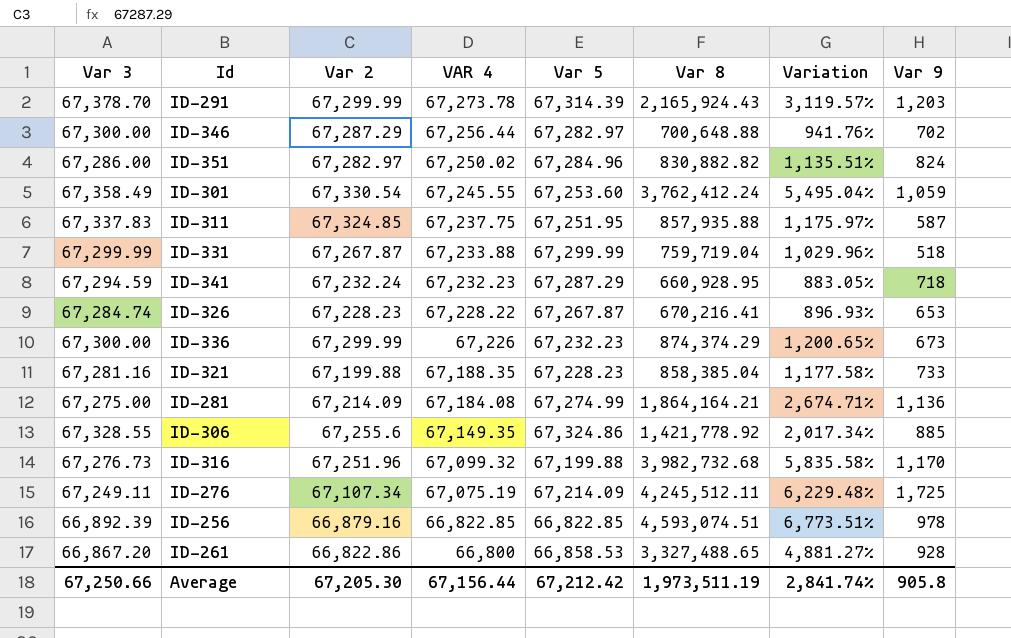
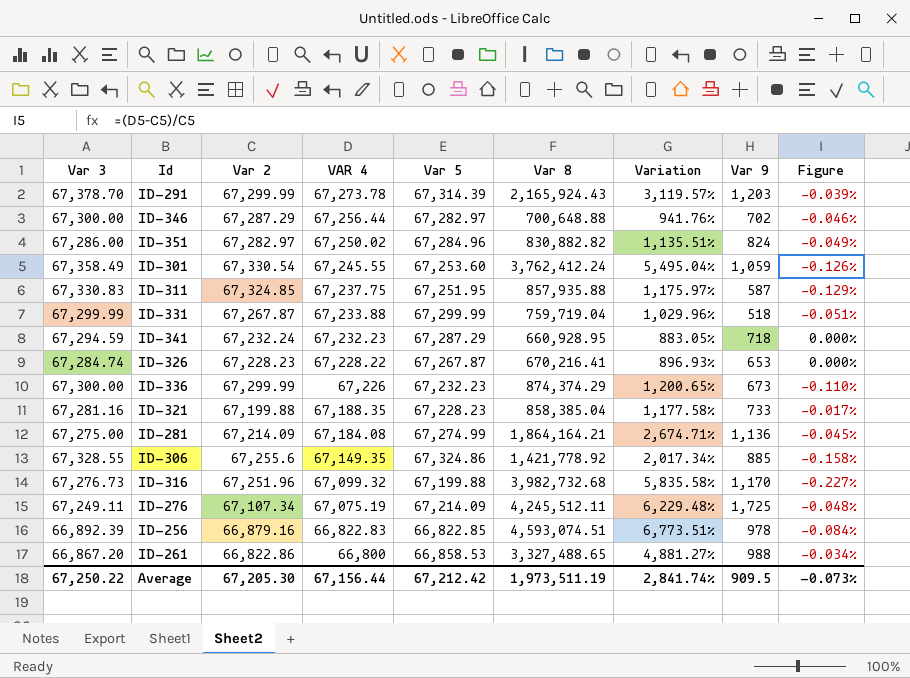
column Figure | formula: none -> ([VAR 4] - [Var 2]) / [Var 2]
ID-311 | Var 3: 67,337.83 -> 67,330.83
ID-256 | VAR 4: 66,822.85 -> 66,822.83
ID-261 | Var 9: 928 -> 988
Average | Var 3: 67,250.66 -> 67,250.22
Average | Var 9: 905.8 -> 909.5

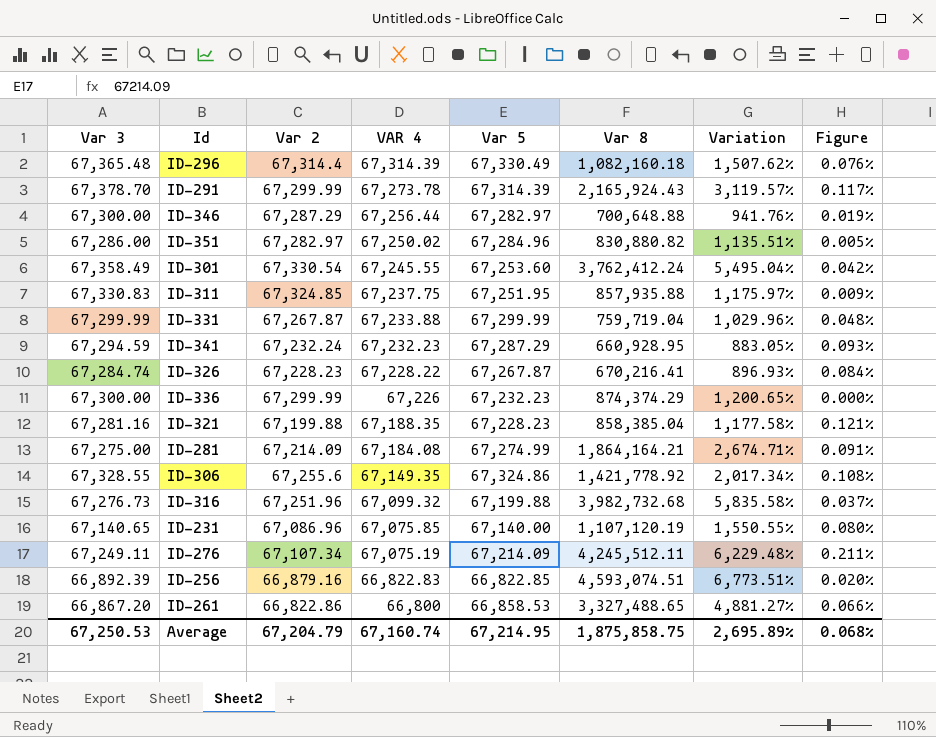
column Var 9 | position: 8 -> none
column Figure | formula: ([VAR 4] - [Var 2]) / [Var 2] -> ([Var 3] - [Var 2]) / [Var 2]
row ID-296: none -> 67,365.48 | 67,314.4 | 67,314.39 | 67,330.49 | 1,082,160.18 | 1,507.62% | 0.076%
ID-351 | Var 8: 830,882.82 -> 830,880.82
row ID-231: none -> 67,140.65 | 67,086.96 | 67,075.85 | 67,140.00 | 1,107,120.19 | 1,550.55% | 0.080%
Average | Var 3: 67,250.22 -> 67,250.53
Average | Var 2: 67,205.30 -> 67,204.79
Average | VAR 4: 67,156.44 -> 67,160.74
Average | Var 5: 67,212.42 -> 67,214.95
Average | Var 8: 1,973,511.19 -> 1,875,858.75
Average | Variation: 2,841.74% -> 2,695.89%
Average | Figure: -0.073% -> 0.068%

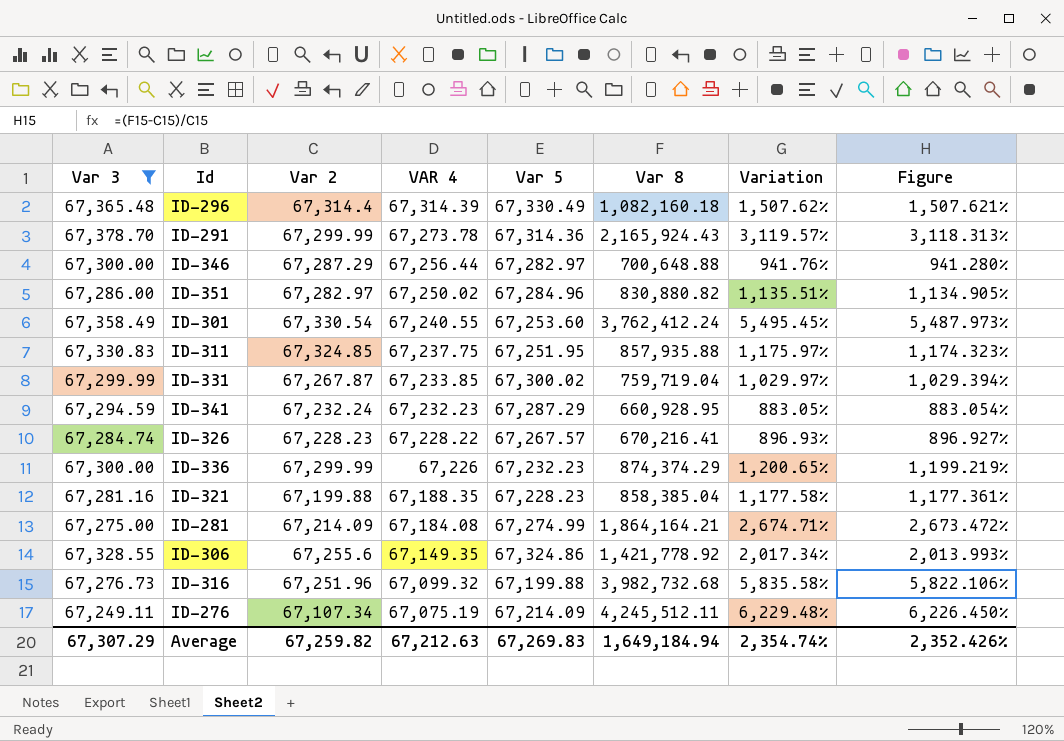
filter: none -> Var 3 >= 67,249.11
column Figure | formula: ([Var 3] - [Var 2]) / [Var 2] -> ([Var 8] - [Var 2]) / [Var 2]
ID-291 | Var 5: 67,314.39 -> 67,314.36
ID-301 | VAR 4: 67,245.55 -> 67,240.55
ID-301 | Variation: 5,495.04% -> 5,495.45%
ID-331 | VAR 4: 67,233.88 -> 67,233.85
ID-331 | Var 5: 67,299.99 -> 67,300.02
ID-331 | Variation: 1,029.96% -> 1,029.97%
ID-326 | Var 5: 67,267.87 -> 67,267.57
Average | Var 3: 67,250.53 -> 67,307.29
Average | Var 2: 67,204.79 -> 67,259.82
Average | VAR 4: 67,160.74 -> 67,212.63
Average | Var 5: 67,214.95 -> 67,269.83
Average | Var 8: 1,875,858.75 -> 1,649,184.94
Average | Variation: 2,695.89% -> 2,354.74%
Average | Figure: 0.068% -> 2,352.426%

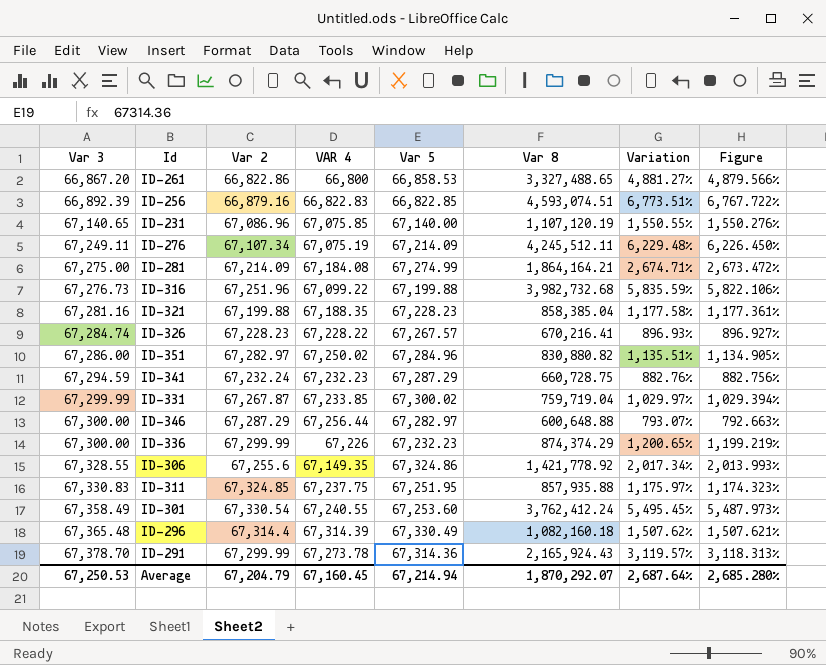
filter: Var 3 >= 67,249.11 -> none
row order: VAR 4 descending -> Var 3 ascending
ID-316 | VAR 4: 67,099.32 -> 67,099.22
ID-316 | Variation: 5,835.58% -> 5,835.59%
ID-341 | Var 8: 660,928.95 -> 660,728.75
ID-341 | Variation: 883.05% -> 882.76%
ID-341 | Figure: 883.054% -> 882.756%
ID-346 | Var 8: 700,648.88 -> 600,648.88
ID-346 | Variation: 941.76% -> 793.07%
ID-346 | Figure: 941.280% -> 792.663%
Average | Var 3: 67,307.29 -> 67,250.53
Average | Var 2: 67,259.82 -> 67,204.79
Average | VAR 4: 67,212.63 -> 67,160.45
Average | Var 5: 67,269.83 -> 67,214.94
Average | Var 8: 1,649,184.94 -> 1,870,292.07
Average | Variation: 2,354.74% -> 2,687.64%
Average | Figure: 2,352.426% -> 2,685.280%

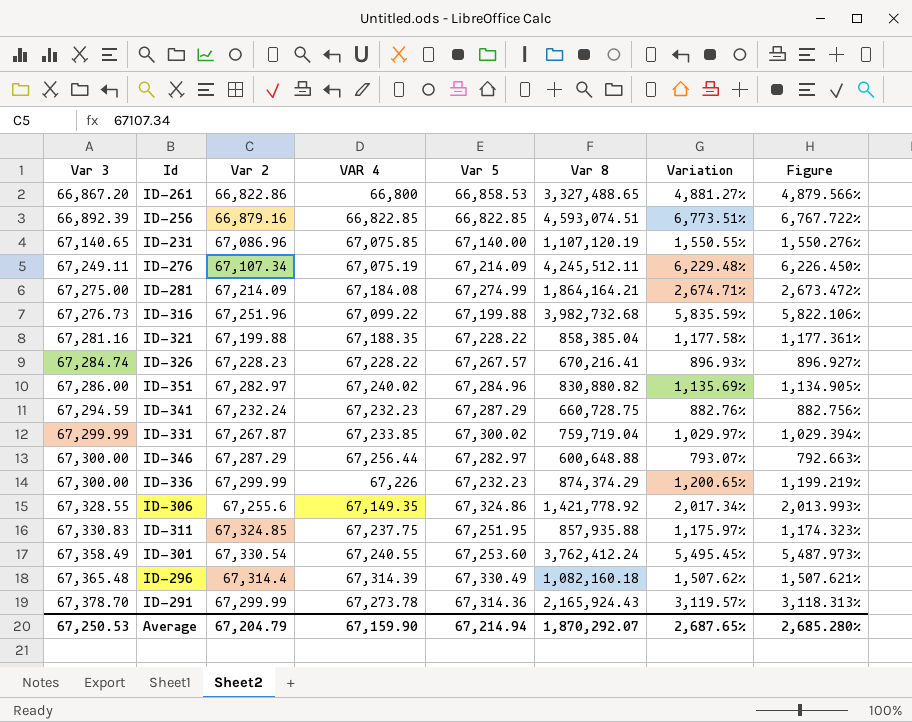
ID-256 | VAR 4: 66,822.83 -> 66,822.85
ID-321 | Var 5: 67,228.23 -> 67,228.22
ID-351 | VAR 4: 67,250.02 -> 67,240.02
ID-351 | Variation: 1,135.51% -> 1,135.69%
Average | VAR 4: 67,160.45 -> 67,159.90
Average | Variation: 2,687.64% -> 2,687.65%

